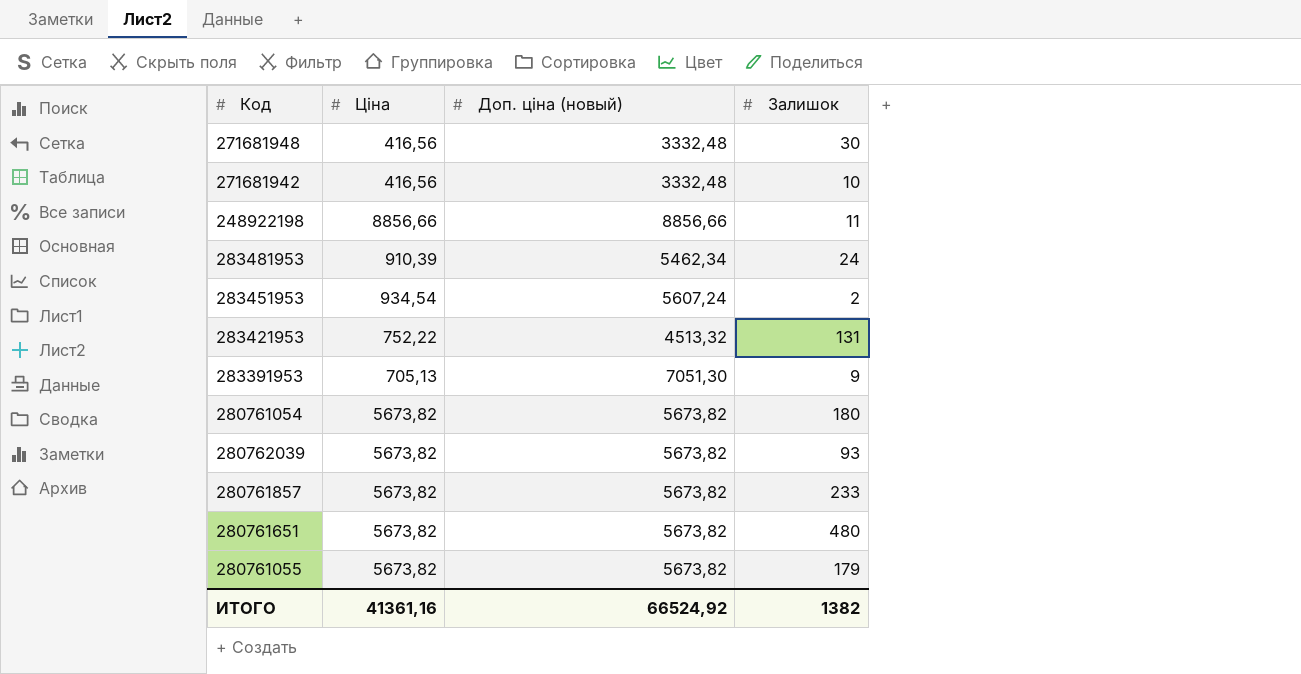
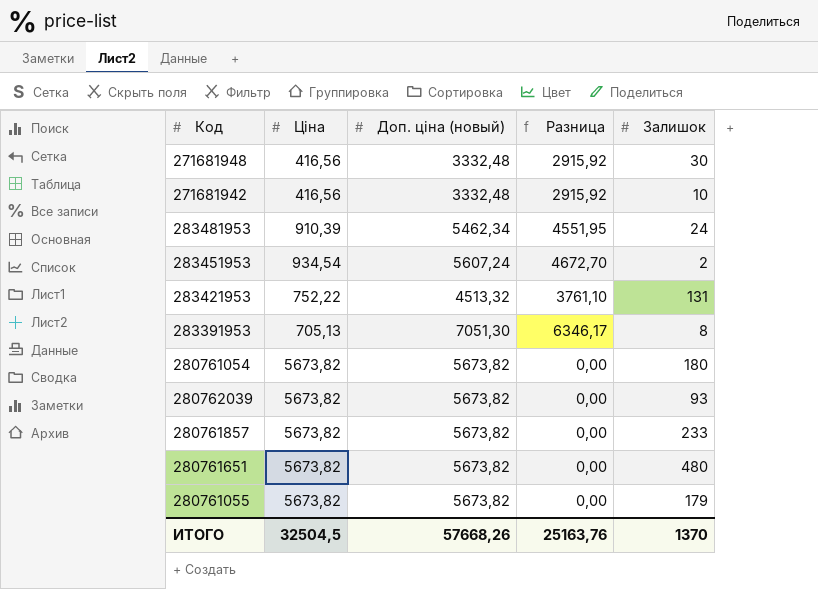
column Разница | formula: none -> [Доп. ціна (новый)] - [Ціна]
row 248922198: 8856,66 | 8856,66 | 11 -> none
283391953 | Залишок: 9 -> 8
ИТОГО | Ціна: 41361,16 -> 32504,5
ИТОГО | Доп. ціна (новый): 66524,92 -> 57668,26
ИТОГО | Залишок: 1382 -> 1370

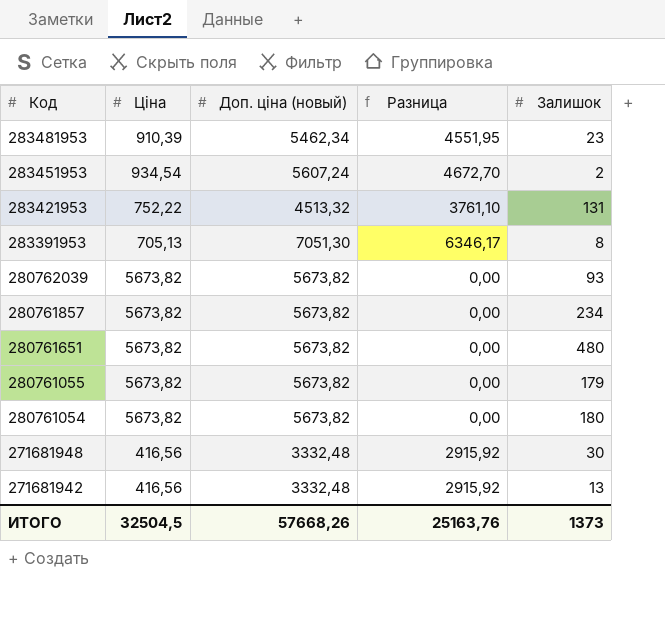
row order: none -> Код descending
283481953 | Залишок: 24 -> 23
280761857 | Залишок: 233 -> 234
271681942 | Залишок: 10 -> 13
ИТОГО | Залишок: 1370 -> 1373

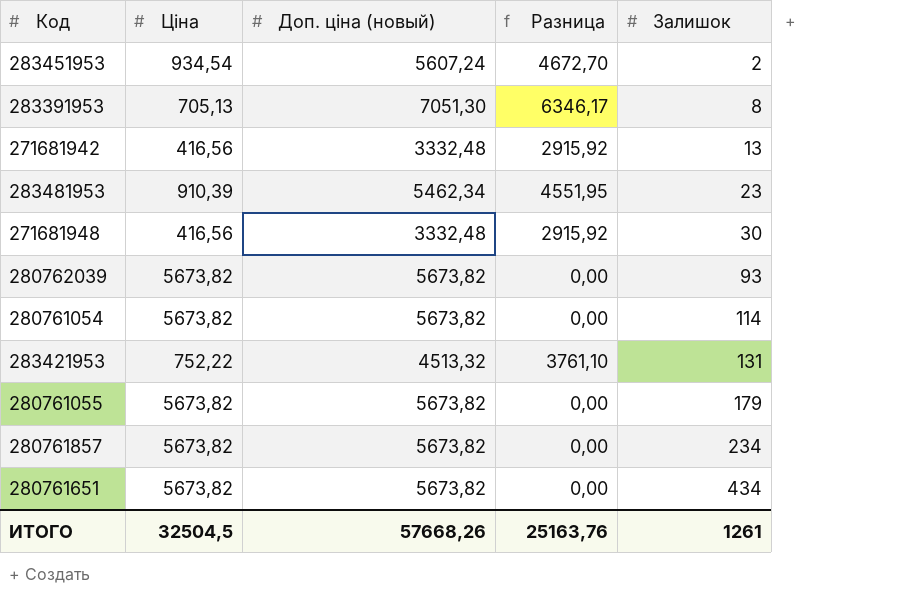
row order: Код descending -> Залишок ascending
280761054 | Залишок: 180 -> 114
280761651 | Залишок: 480 -> 434
ИТОГО | Залишок: 1373 -> 1261

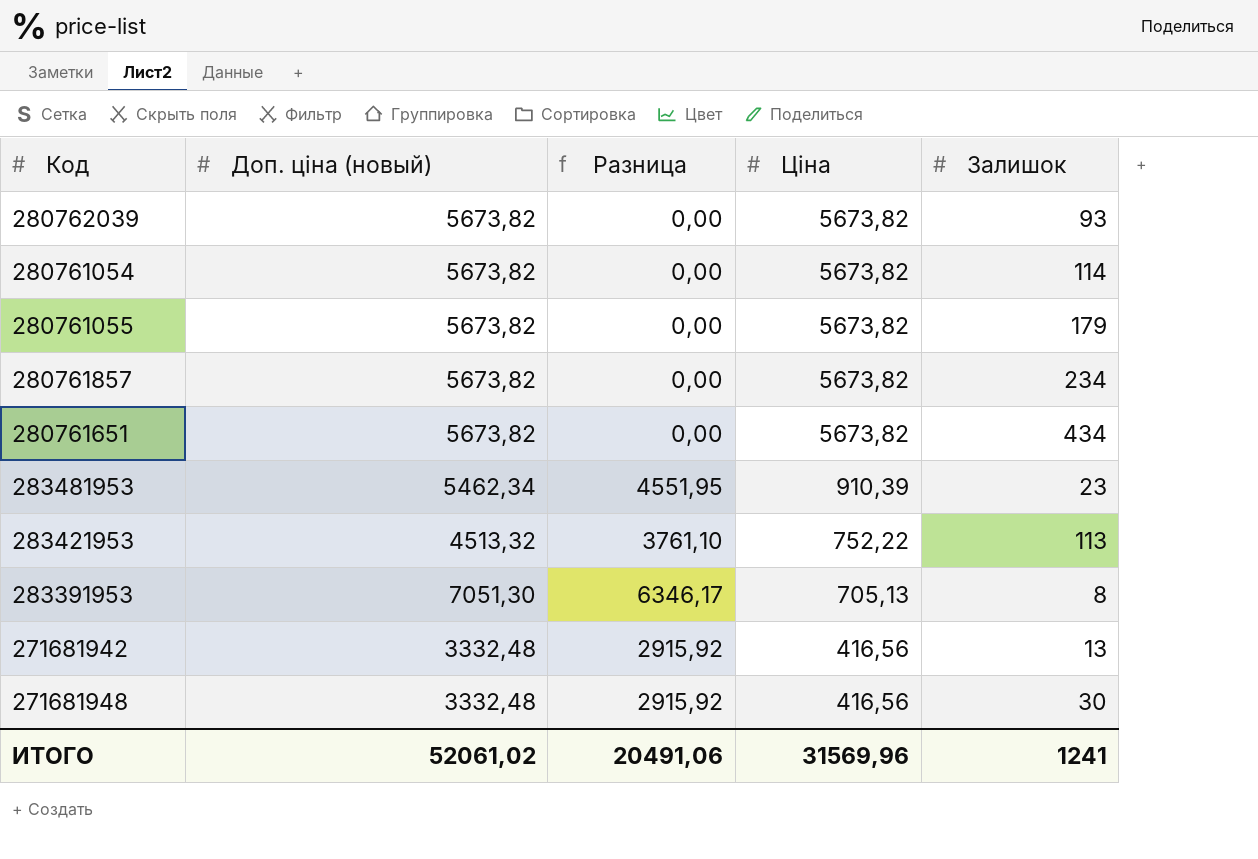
row order: Залишок ascending -> Ціна descending
column Ціна | position: 2 -> 4
row 283451953: 934,54 | 5607,24 | 4672,70 | 2 -> none
283421953 | Залишок: 131 -> 113
ИТОГО | Доп. ціна (новый): 57668,26 -> 52061,02
ИТОГО | Разница: 25163,76 -> 20491,06
ИТОГО | Ціна: 32504,5 -> 31569,96
ИТОГО | Залишок: 1261 -> 1241

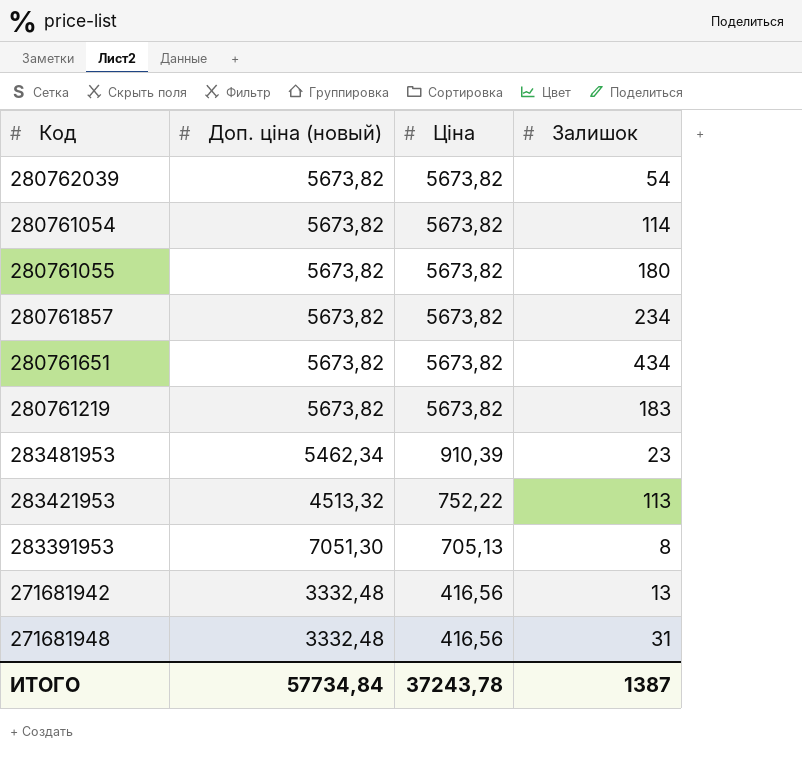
column Разница | formula: [Доп. ціна (новый)] - [Ціна] -> none
280762039 | Залишок: 93 -> 54
280761055 | Залишок: 179 -> 180
row 280761219: none -> 5673,82 | 5673,82 | 183
271681948 | Залишок: 30 -> 31
ИТОГО | Доп. ціна (новый): 52061,02 -> 57734,84
ИТОГО | Ціна: 31569,96 -> 37243,78
ИТОГО | Залишок: 1241 -> 1387

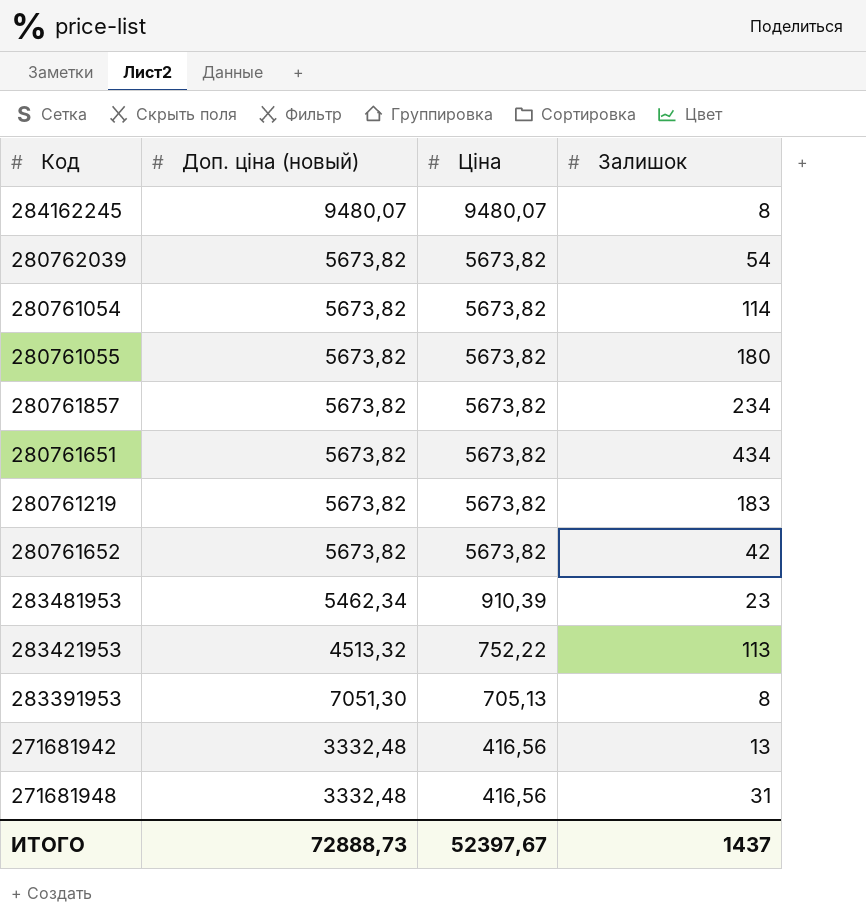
row 284162245: none -> 9480,07 | 9480,07 | 8
row 280761652: none -> 5673,82 | 5673,82 | 42
ИТОГО | Доп. ціна (новый): 57734,84 -> 72888,73
ИТОГО | Ціна: 37243,78 -> 52397,67
ИТОГО | Залишок: 1387 -> 1437

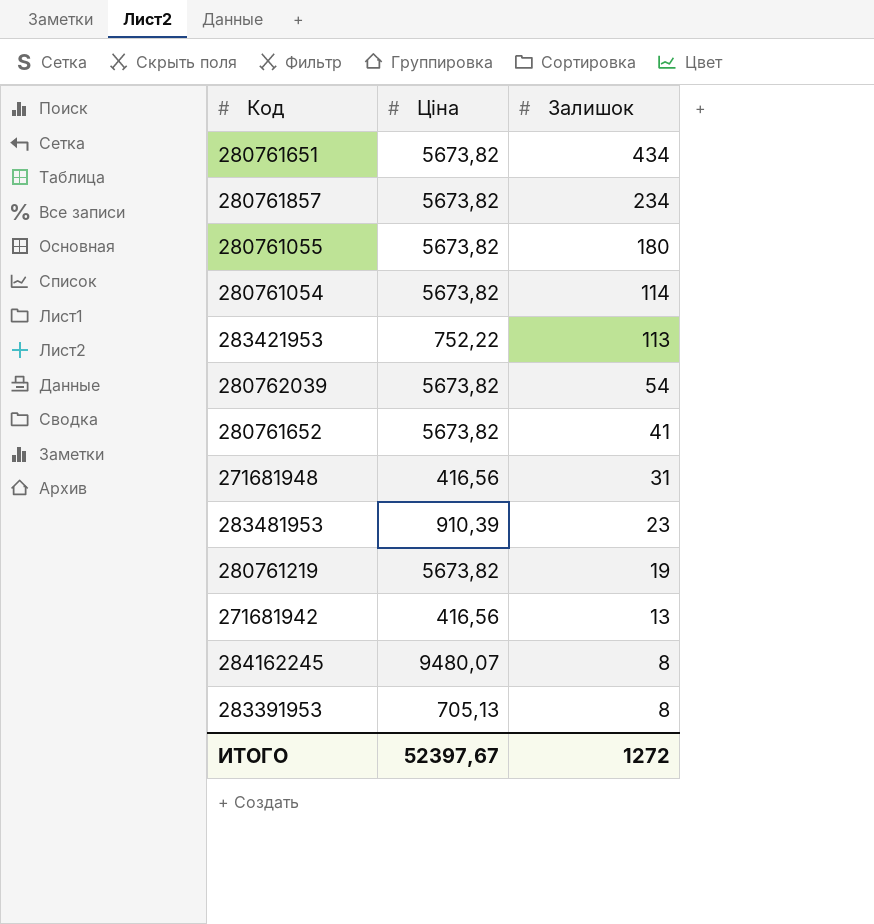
row order: Ціна descending -> Залишок descending
column Доп. ціна (новый) | position: 2 -> none
280761652 | Залишок: 42 -> 41
280761219 | Залишок: 183 -> 19
ИТОГО | Залишок: 1437 -> 1272

